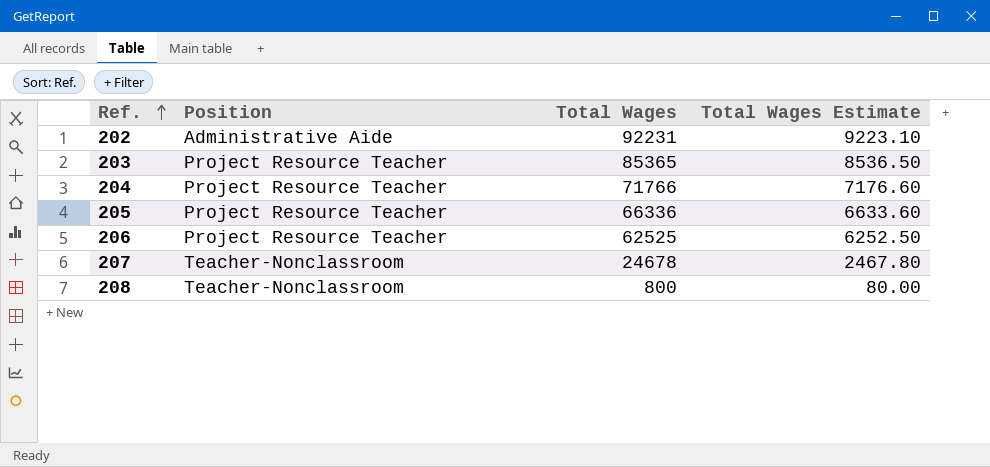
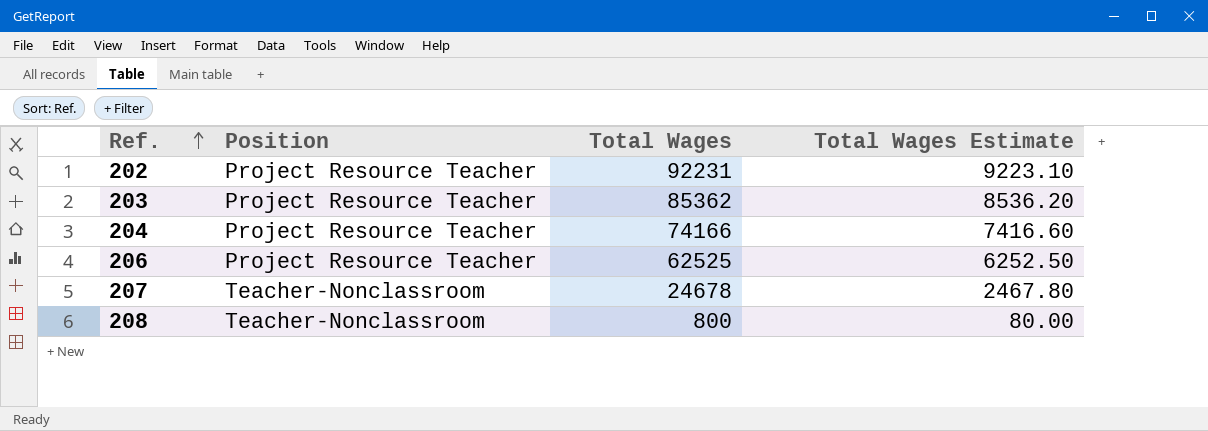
row 205: Project Resource Teacher | 66336 | 6633.60 -> none
202 | Position: Administrative Aide -> Project Resource Teacher
203 | Total Wages: 85365 -> 85362
203 | Total Wages Estimate: 8536.50 -> 8536.20
204 | Total Wages: 71766 -> 74166
204 | Total Wages Estimate: 7176.60 -> 7416.60

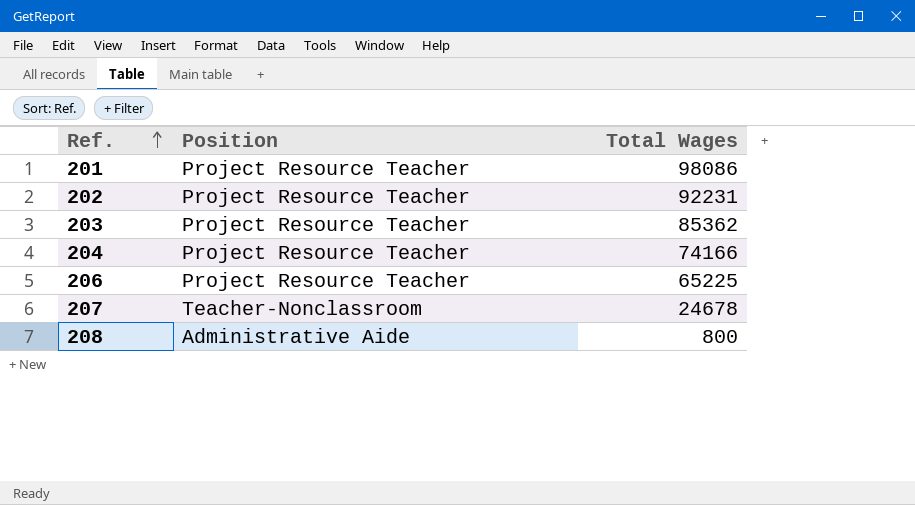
column Total Wages Estimate | formula: [Total Wages] * 0.1 -> none
row 201: none -> Project Resource Teacher | 98086
206 | Total Wages: 62525 -> 65225
208 | Position: Teacher-Nonclassroom -> Administrative Aide

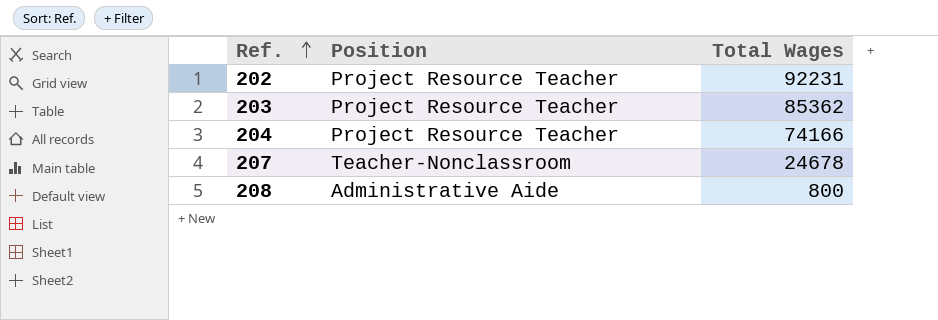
row 201: Project Resource Teacher | 98086 -> none
row 206: Project Resource Teacher | 65225 -> none

